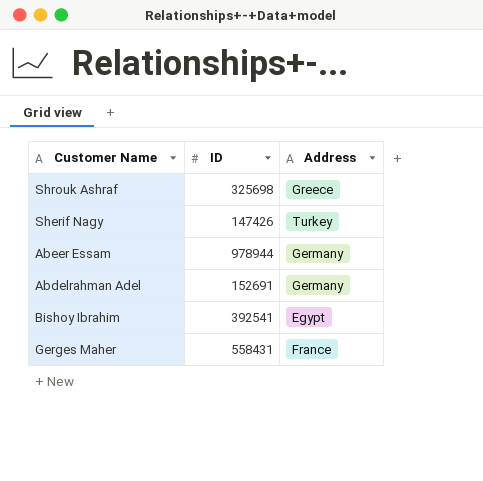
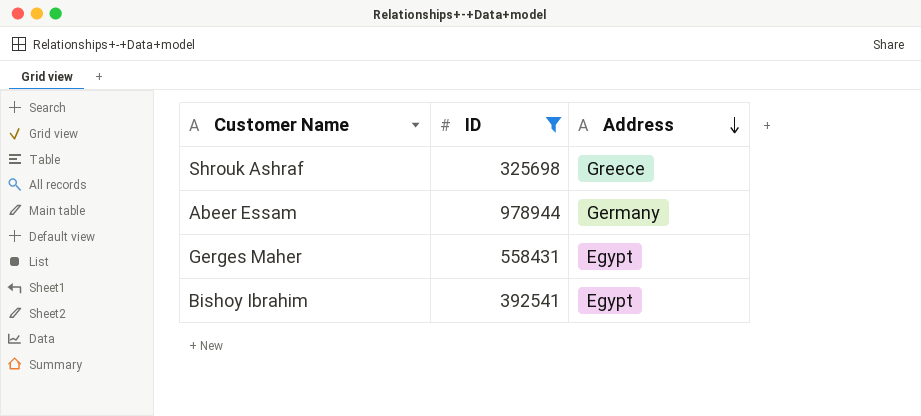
filter: none -> ID >= 325698
row order: none -> Address descending
Gerges Maher | Address: France -> Egypt

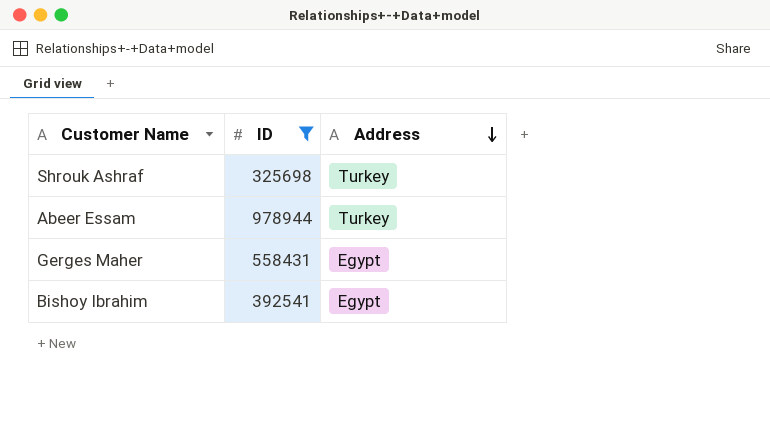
Shrouk Ashraf | Address: Greece -> Turkey
Abeer Essam | Address: Germany -> Turkey

